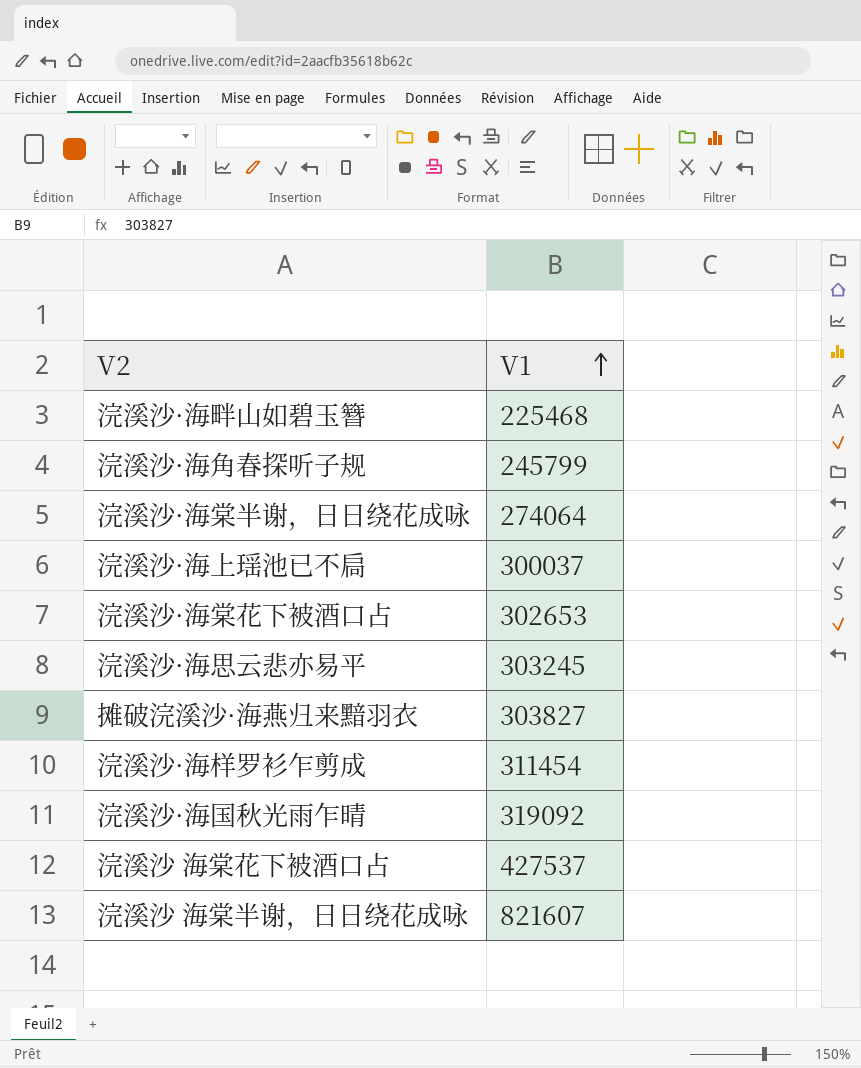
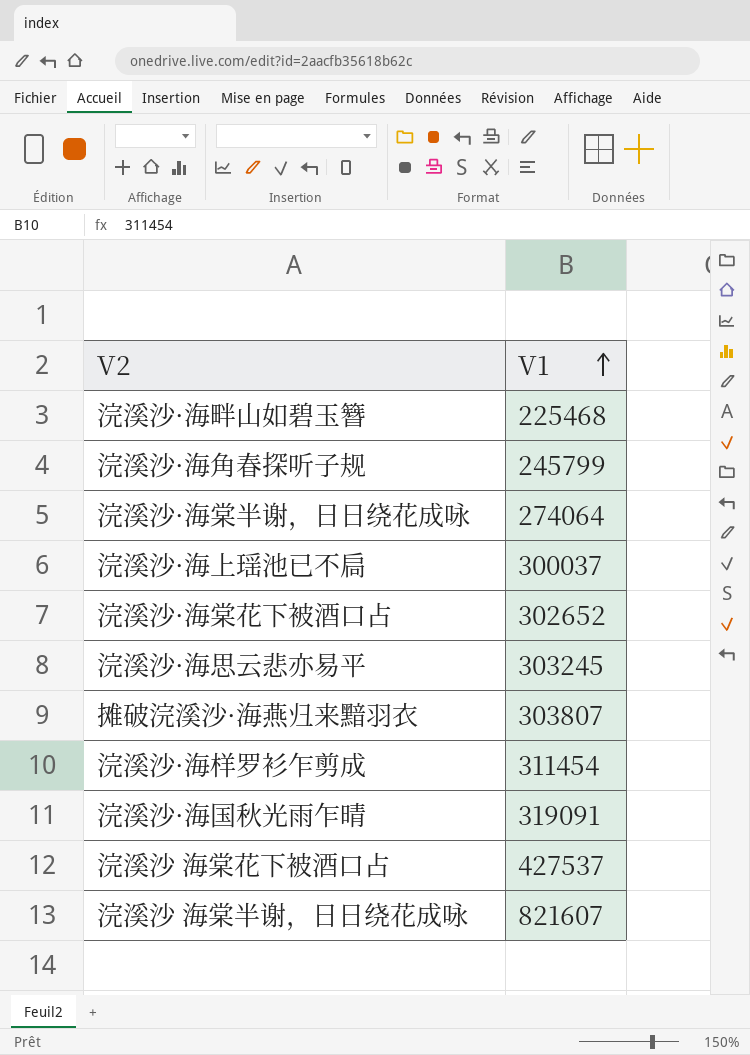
浣溪沙·海棠花下被酒口占 | V1: 302653 -> 302652
摊破浣溪沙·海燕归来黯羽衣 | V1: 303827 -> 303807
浣溪沙·海国秋光雨乍晴 | V1: 319092 -> 319091

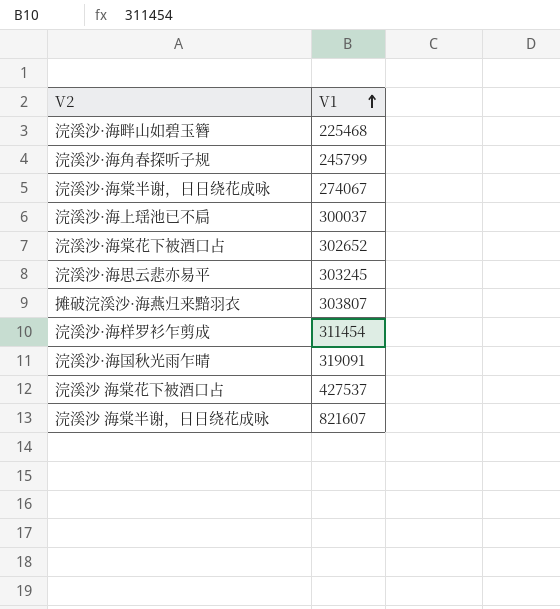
浣溪沙·海棠半谢，日日绕花成咏 | V1: 274064 -> 274067

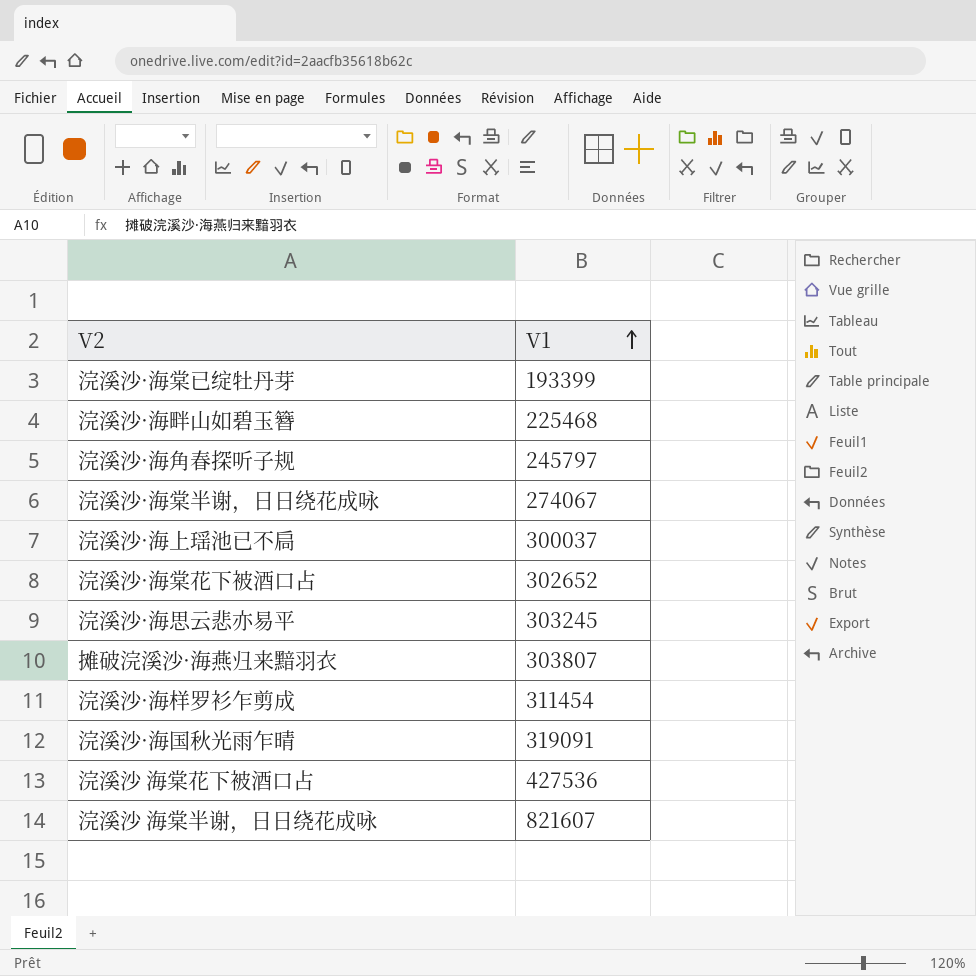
row 浣溪沙·海棠已绽牡丹芽: none -> 193399
浣溪沙·海角春探听子规 | V1: 245799 -> 245797
浣溪沙 海棠花下被酒口占 | V1: 427537 -> 427536

